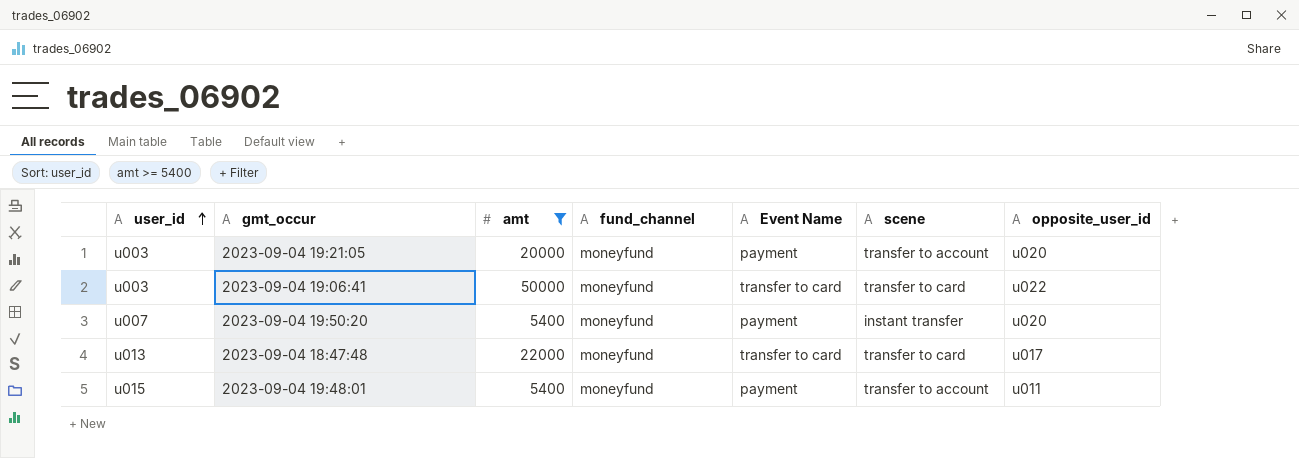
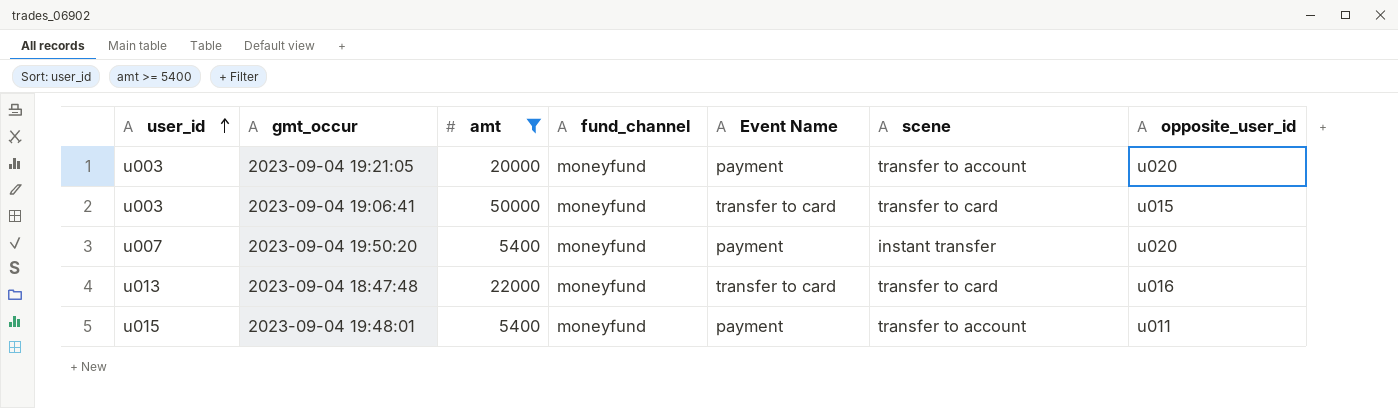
2023-09-04 19:06:41 | opposite_user_id: u022 -> u015
2023-09-04 18:47:48 | opposite_user_id: u017 -> u016

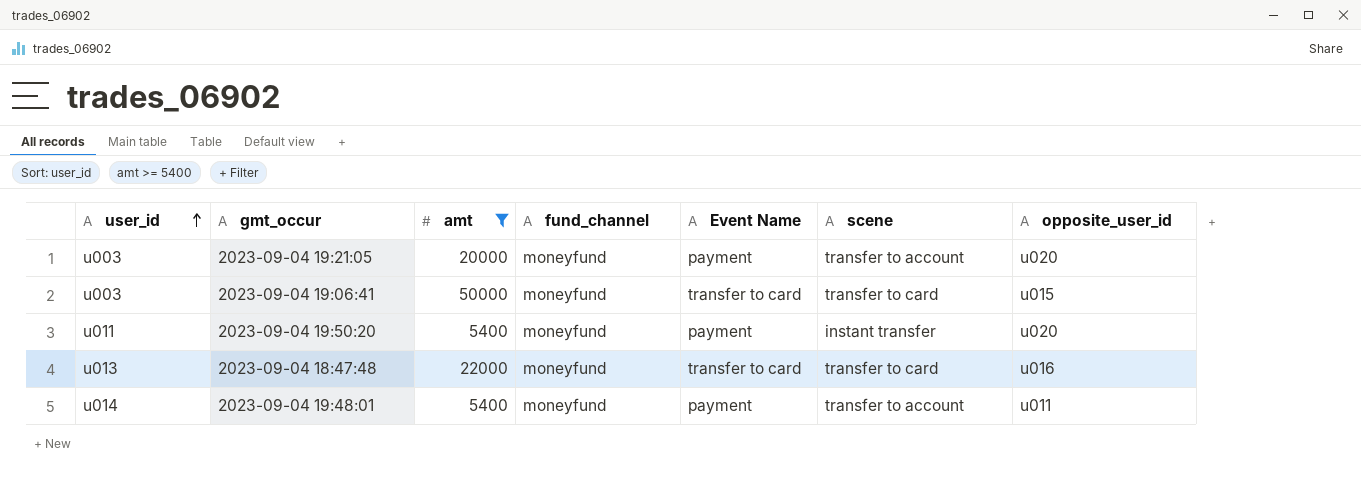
2023-09-04 19:50:20 | user_id: u007 -> u011
2023-09-04 19:48:01 | user_id: u015 -> u014

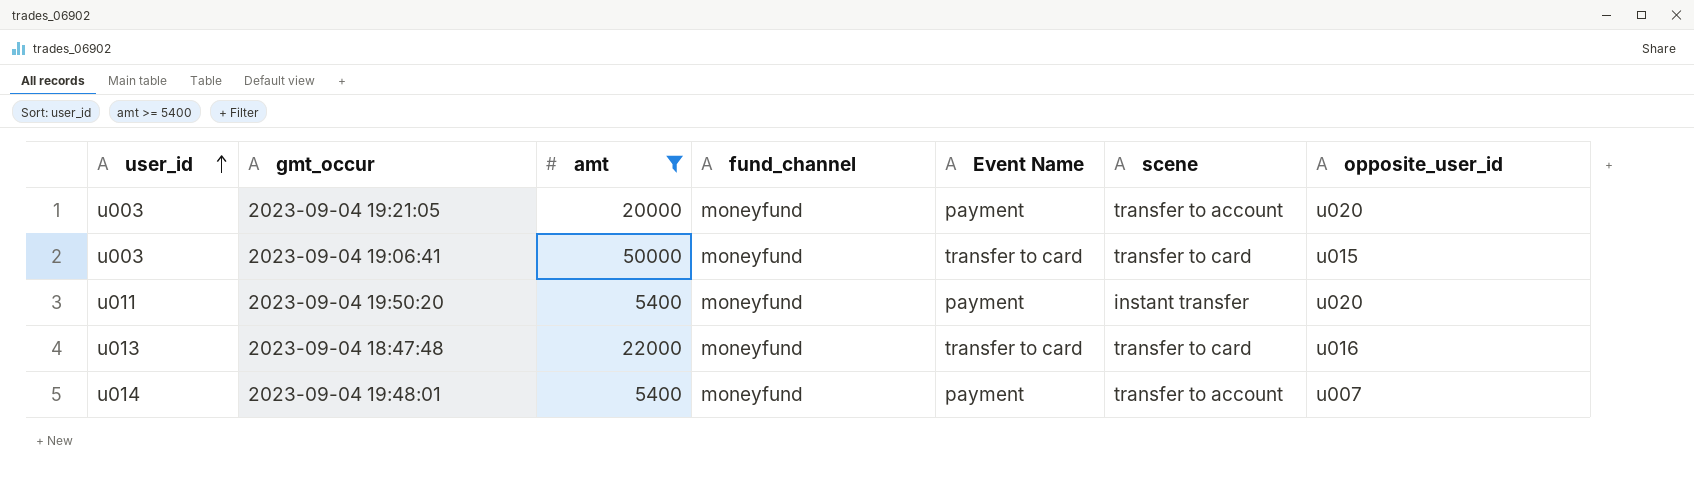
2023-09-04 19:48:01 | opposite_user_id: u011 -> u007

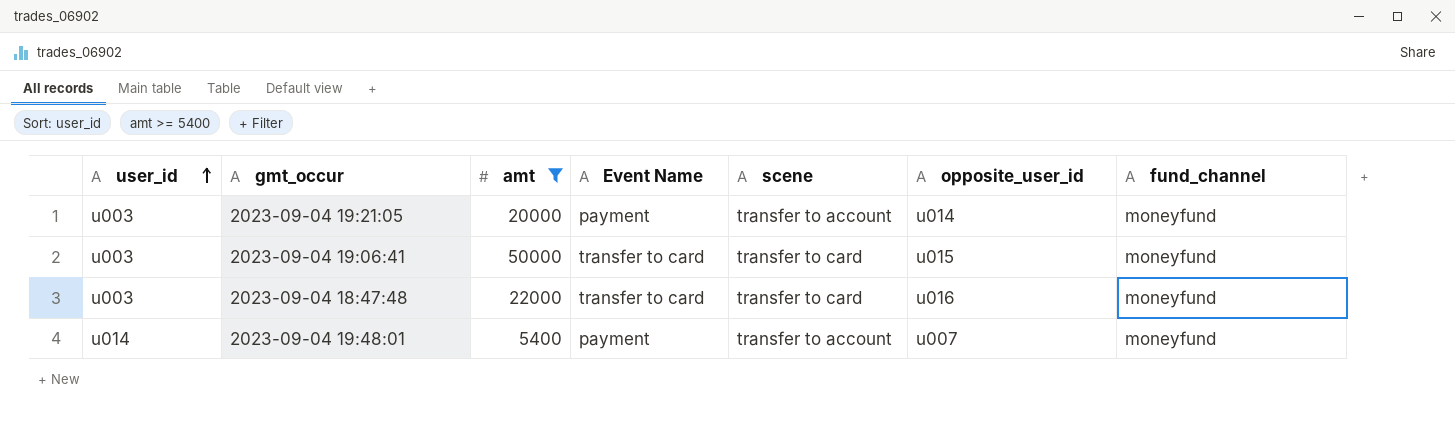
column fund_channel | position: 4 -> 7
row 2023-09-04 19:50:20: u011 | 5400 | moneyfund | payment | instant transfer | u020 -> none
2023-09-04 19:21:05 | opposite_user_id: u020 -> u014
2023-09-04 18:47:48 | user_id: u013 -> u003

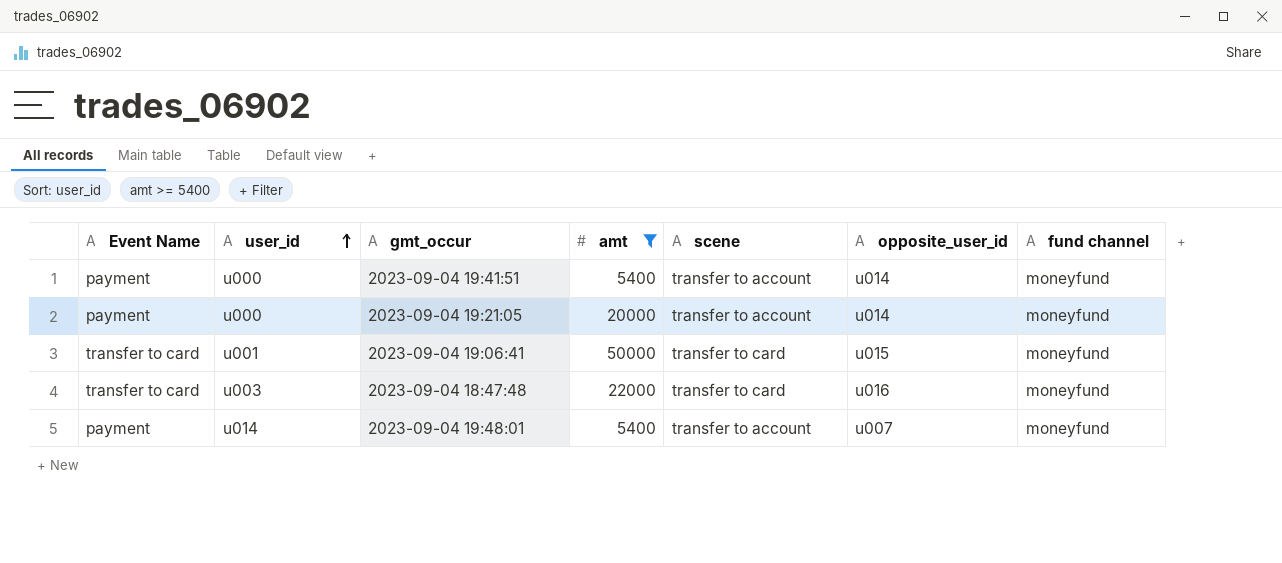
column Event Name | position: 4 -> 1
column name: fund_channel -> fund channel
row 2023-09-04 19:41:51: none -> payment | u000 | 5400 | transfer to account | u014 | moneyfund
2023-09-04 19:21:05 | user_id: u003 -> u000
2023-09-04 19:06:41 | user_id: u003 -> u001

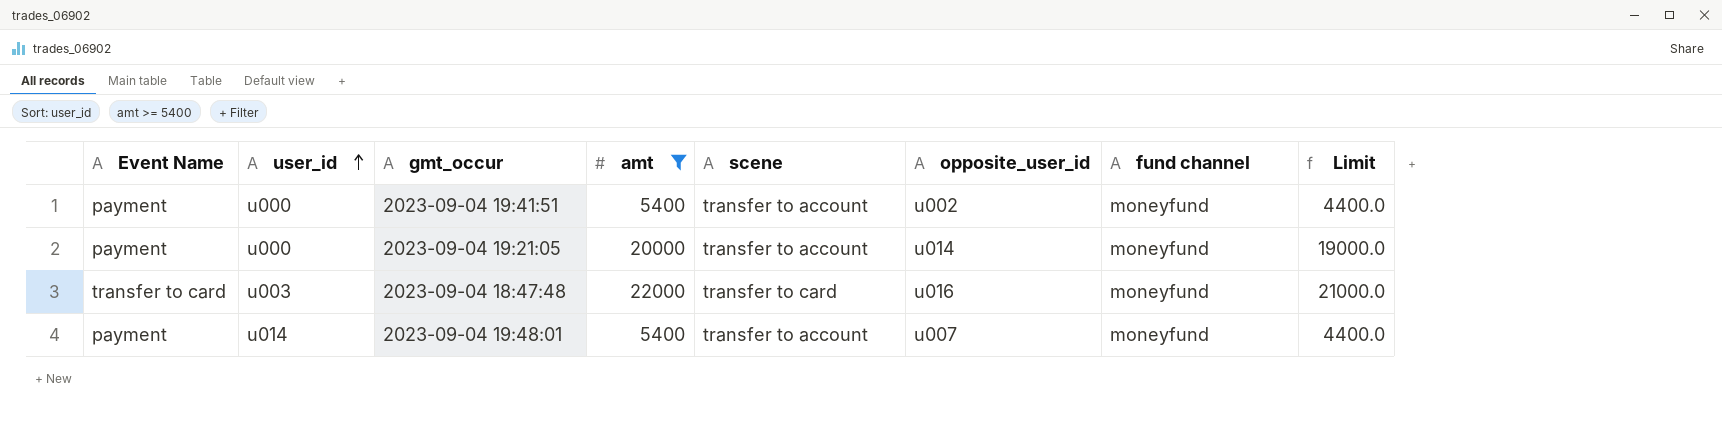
column Limit | formula: none -> [amt] - 1000
row 2023-09-04 19:06:41: transfer to card | u001 | 50000 | transfer to card | u015 | moneyfund -> none
2023-09-04 19:41:51 | opposite_user_id: u014 -> u002

